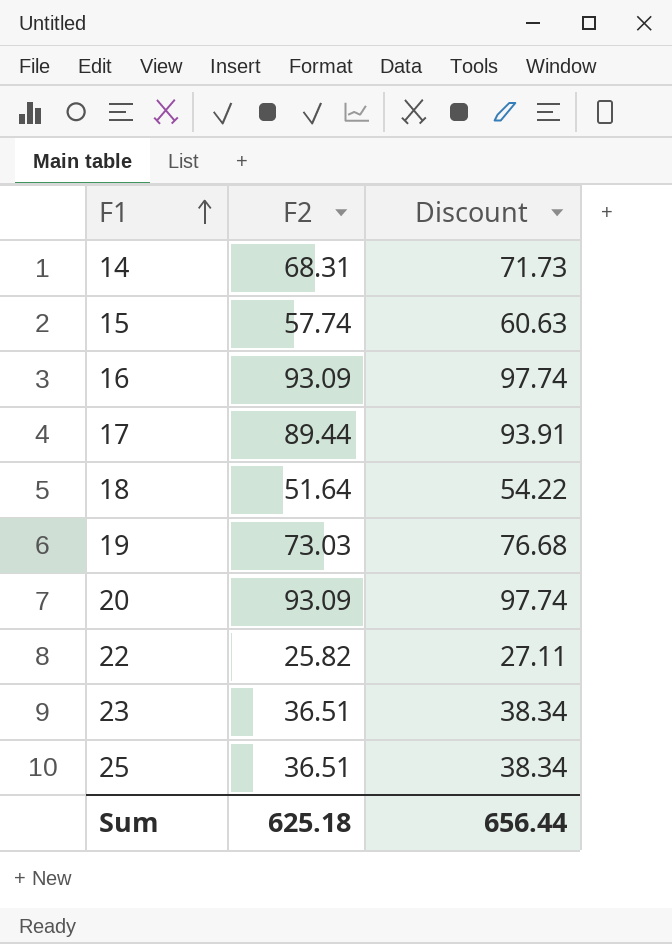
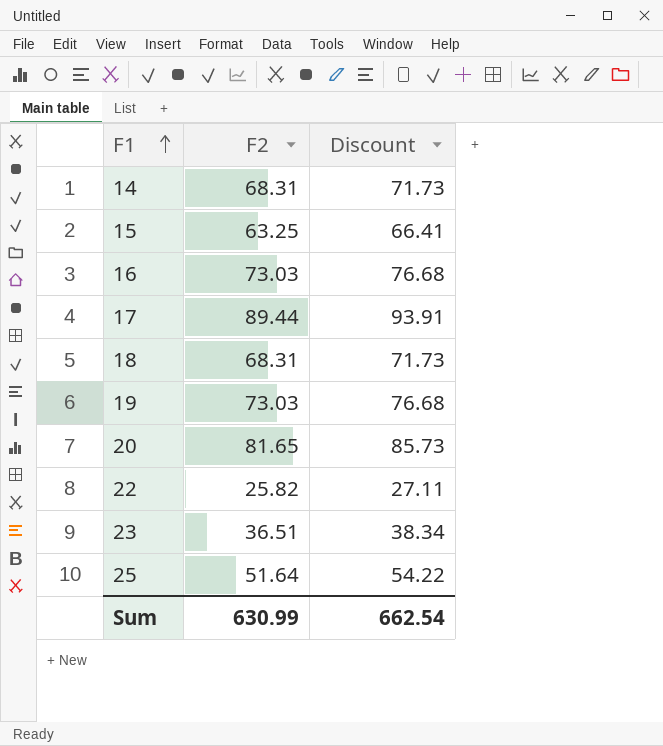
15 | F2: 57.74 -> 63.25
15 | Discount: 60.63 -> 66.41
16 | F2: 93.09 -> 73.03
16 | Discount: 97.74 -> 76.68
18 | F2: 51.64 -> 68.31
18 | Discount: 54.22 -> 71.73
20 | F2: 93.09 -> 81.65
20 | Discount: 97.74 -> 85.73
25 | F2: 36.51 -> 51.64
25 | Discount: 38.34 -> 54.22
Sum | F2: 625.18 -> 630.99
Sum | Discount: 656.44 -> 662.54

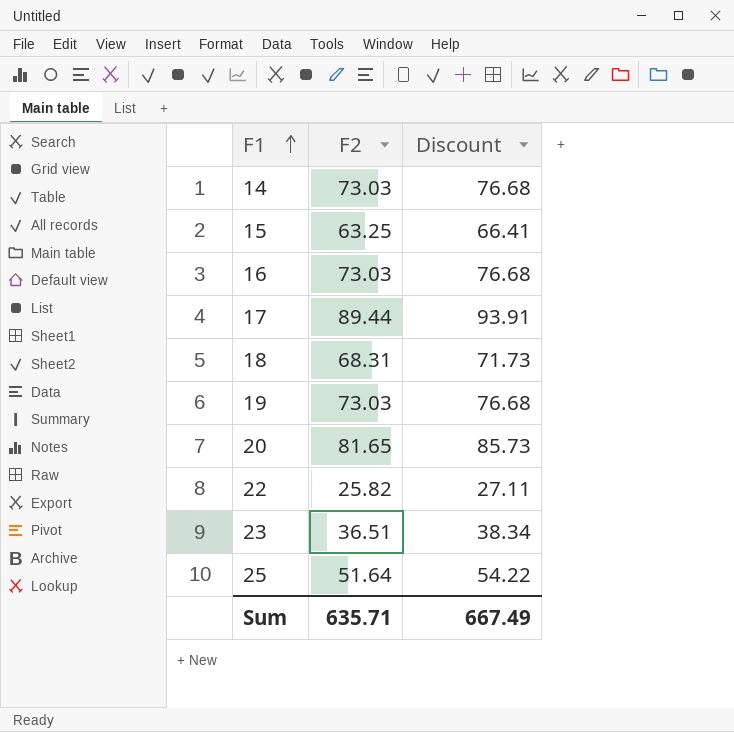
14 | F2: 68.31 -> 73.03
14 | Discount: 71.73 -> 76.68
Sum | F2: 630.99 -> 635.71
Sum | Discount: 662.54 -> 667.49

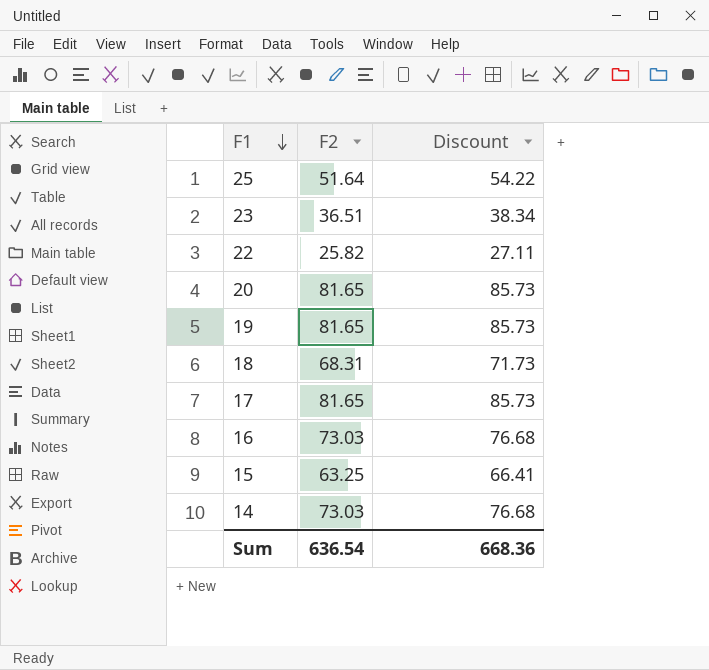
row order: F1 ascending -> F1 descending
19 | F2: 73.03 -> 81.65
19 | Discount: 76.68 -> 85.73
17 | F2: 89.44 -> 81.65
17 | Discount: 93.91 -> 85.73
Sum | F2: 635.71 -> 636.54
Sum | Discount: 667.49 -> 668.36

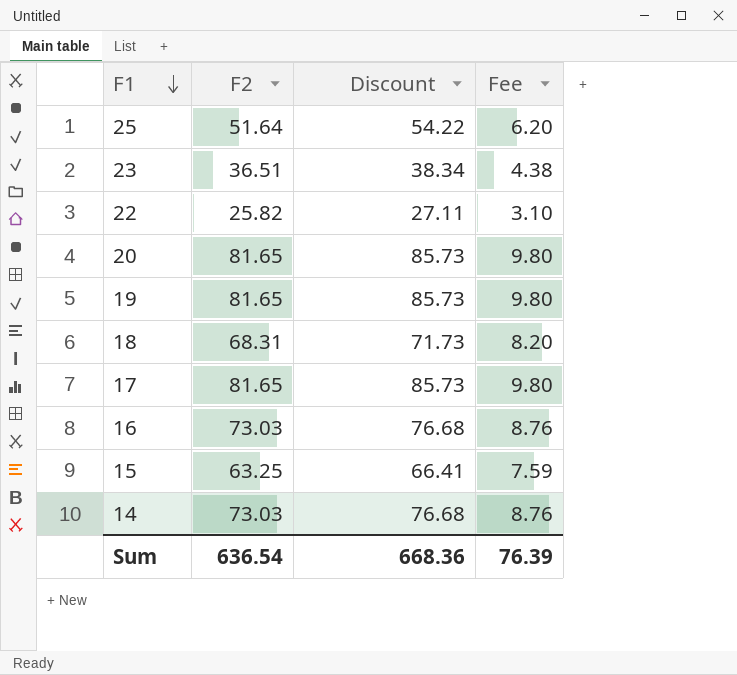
column Fee | formula: none -> [F2] * 0.12

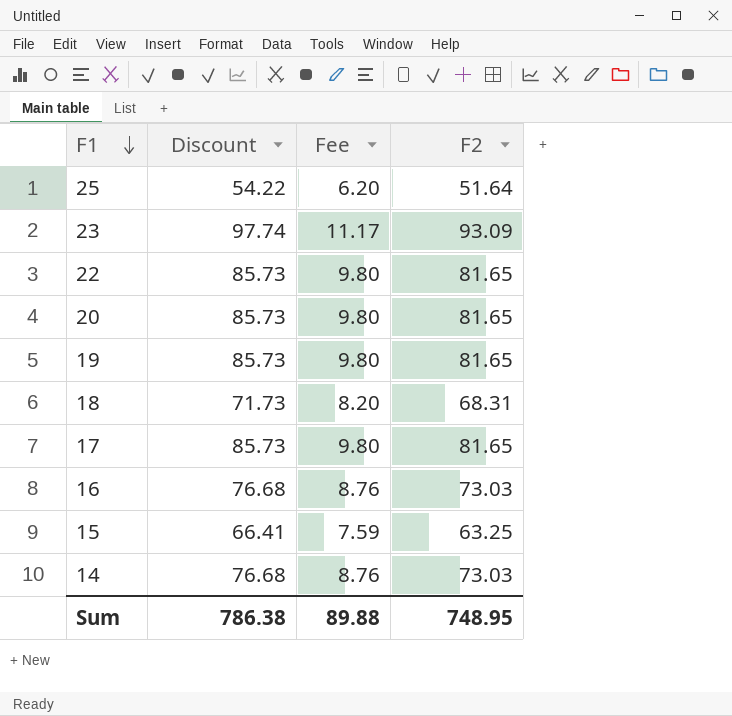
column F2 | position: 2 -> 4
23 | Discount: 38.34 -> 97.74
23 | Fee: 4.38 -> 11.17
23 | F2: 36.51 -> 93.09
22 | Discount: 27.11 -> 85.73
22 | Fee: 3.10 -> 9.80
22 | F2: 25.82 -> 81.65
Sum | Discount: 668.36 -> 786.38
Sum | Fee: 76.39 -> 89.88
Sum | F2: 636.54 -> 748.95

